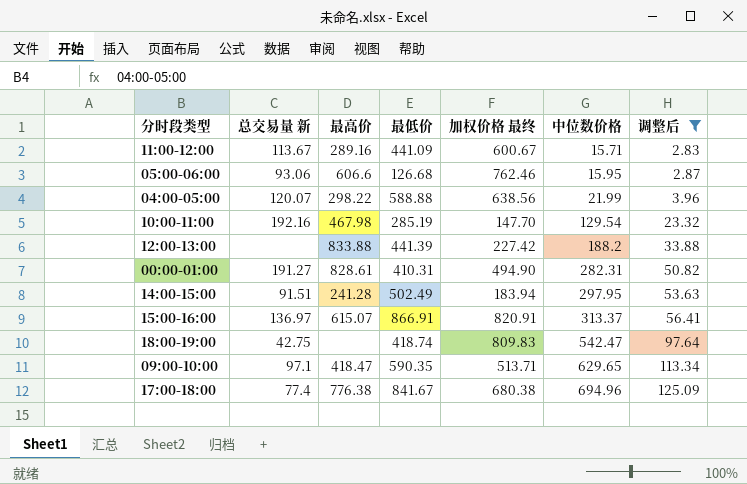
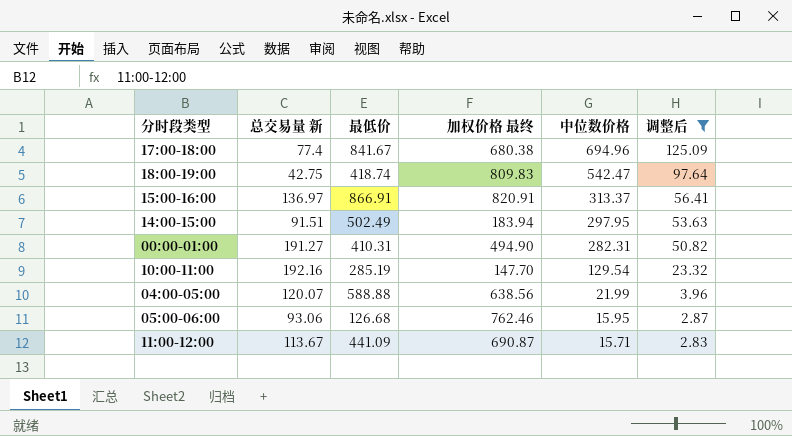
row order: 中位数价格 ascending -> 中位数价格 descending
column 最高价 | position: 3 -> none
row 12:00-13:00: none | 833.88 | 441.39 | 227.42 | 188.2 | 33.88 -> none
row 09:00-10:00: 97.1 | 418.47 | 590.35 | 513.71 | 629.65 | 113.34 -> none
11:00-12:00 | 加权价格 最终: 600.67 -> 690.87

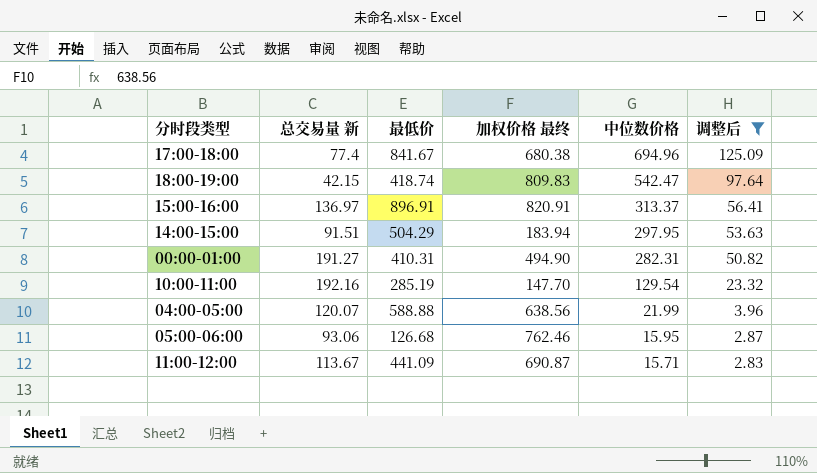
18:00-19:00 | 总交易量 新: 42.75 -> 42.15
15:00-16:00 | 最低价: 866.91 -> 896.91
14:00-15:00 | 最低价: 502.49 -> 504.29

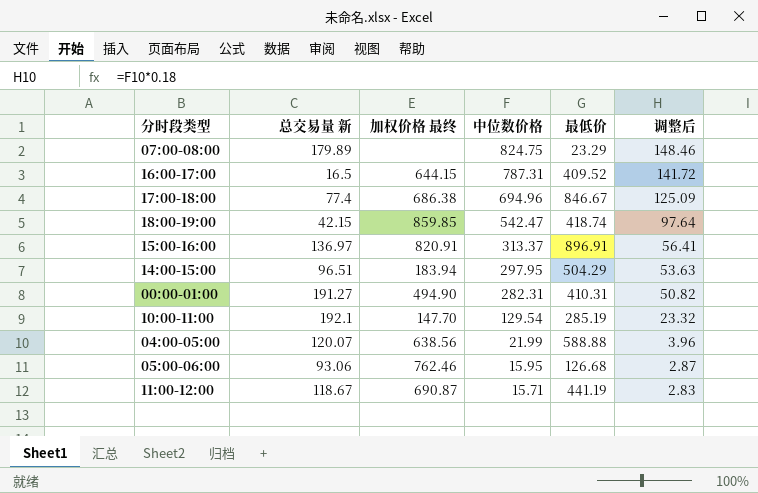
filter: 调整后 <= 125.09 -> none
column 最低价 | position: 3 -> 5
17:00-18:00 | 加权价格 最终: 680.38 -> 686.38
17:00-18:00 | 最低价: 841.67 -> 846.67
18:00-19:00 | 加权价格 最终: 809.83 -> 859.85
14:00-15:00 | 总交易量 新: 91.51 -> 96.51
10:00-11:00 | 总交易量 新: 192.16 -> 192.1
11:00-12:00 | 总交易量 新: 113.67 -> 118.67
11:00-12:00 | 最低价: 441.09 -> 441.19

